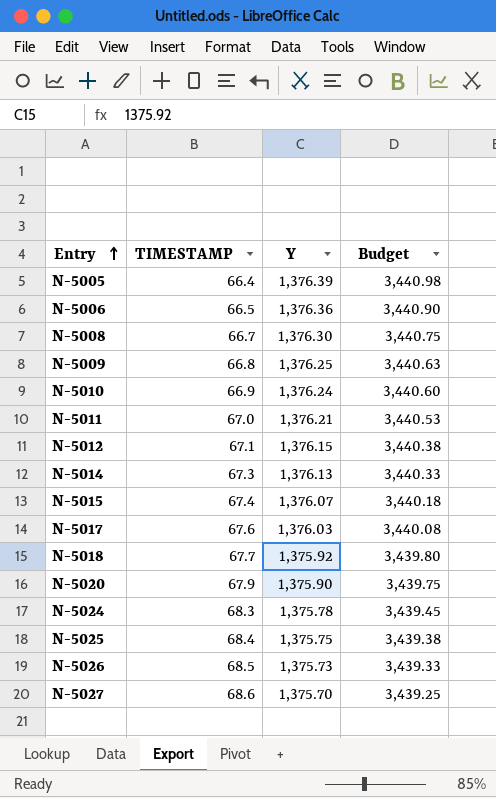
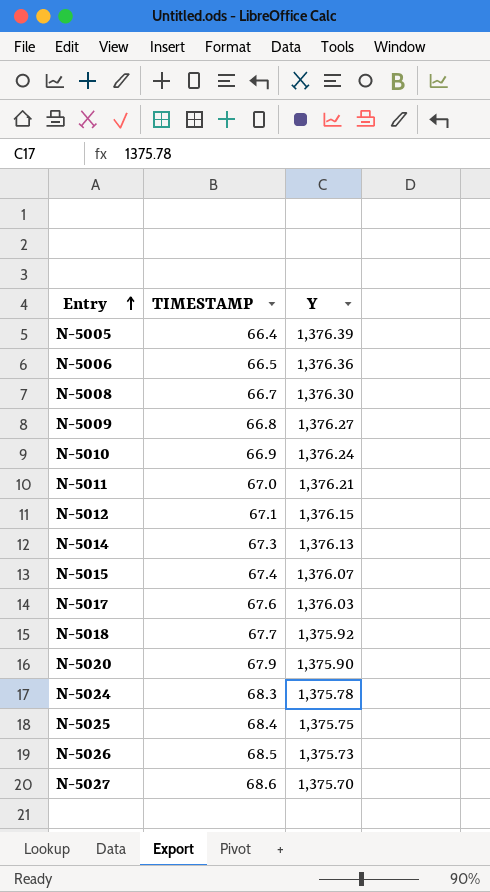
column Budget | formula: [Y] * 2.5 -> none
N-5009 | Y: 1,376.25 -> 1,376.27

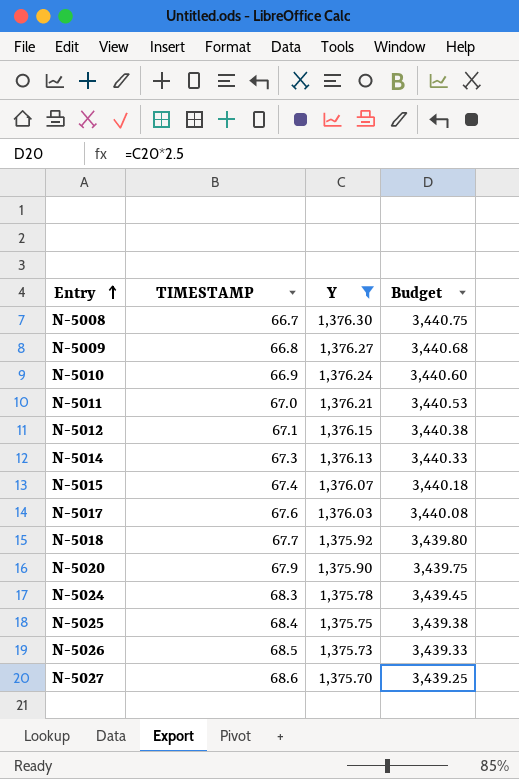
filter: none -> Y <= 1,376.30
column Budget | formula: none -> [Y] * 2.5

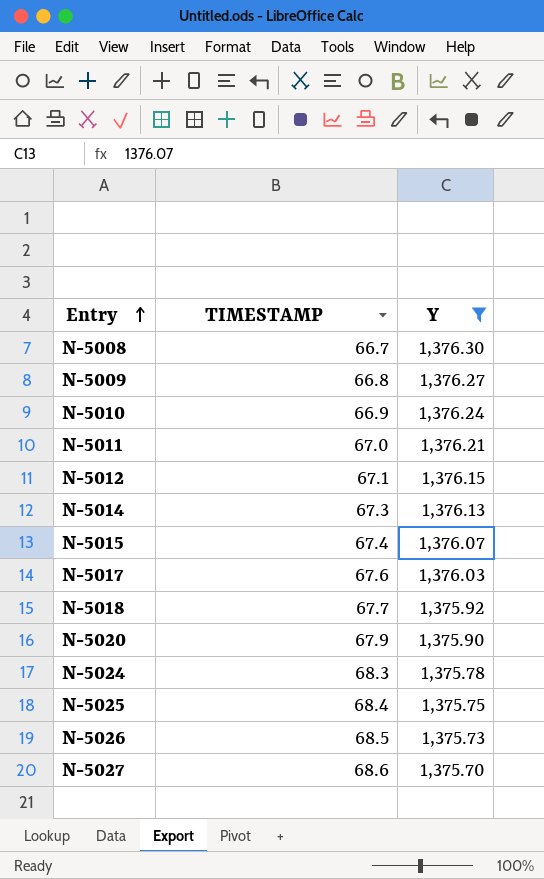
column Budget | formula: [Y] * 2.5 -> none

